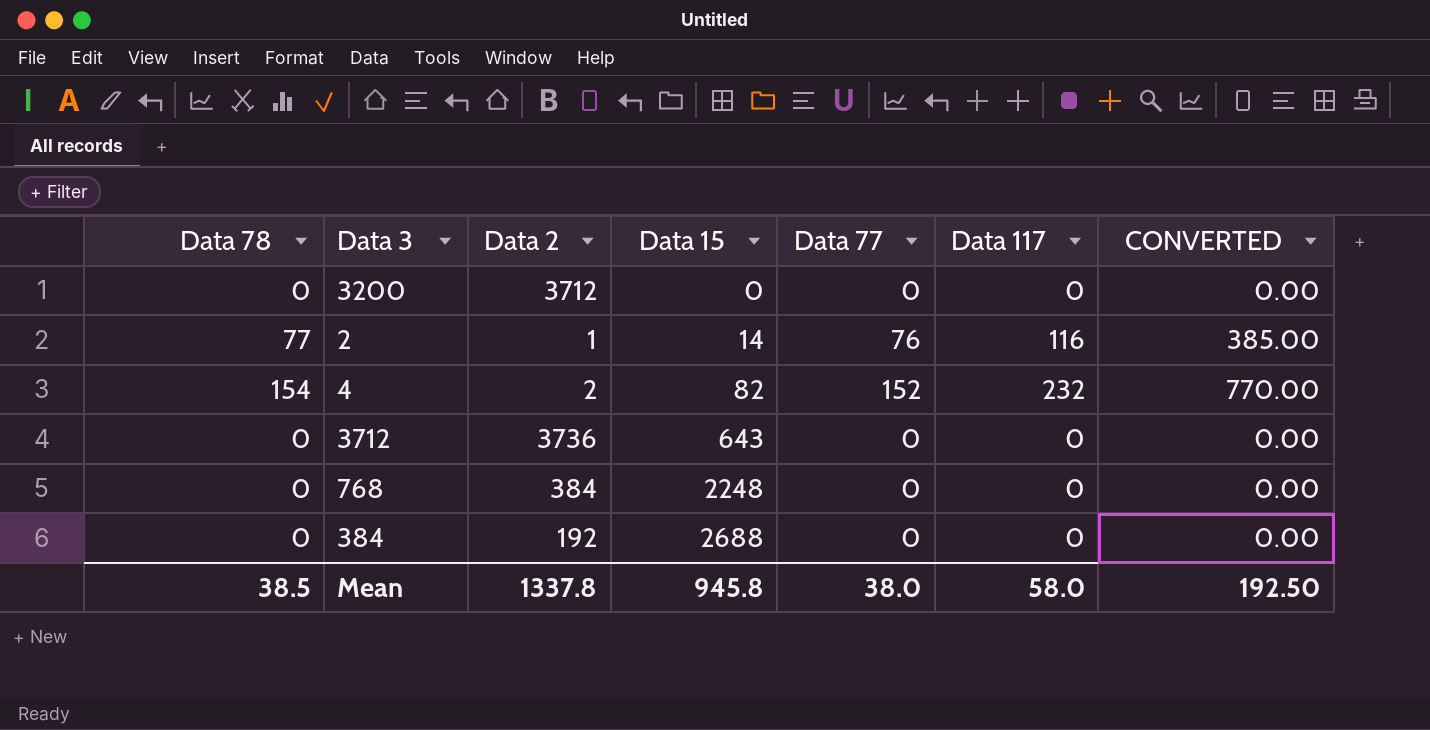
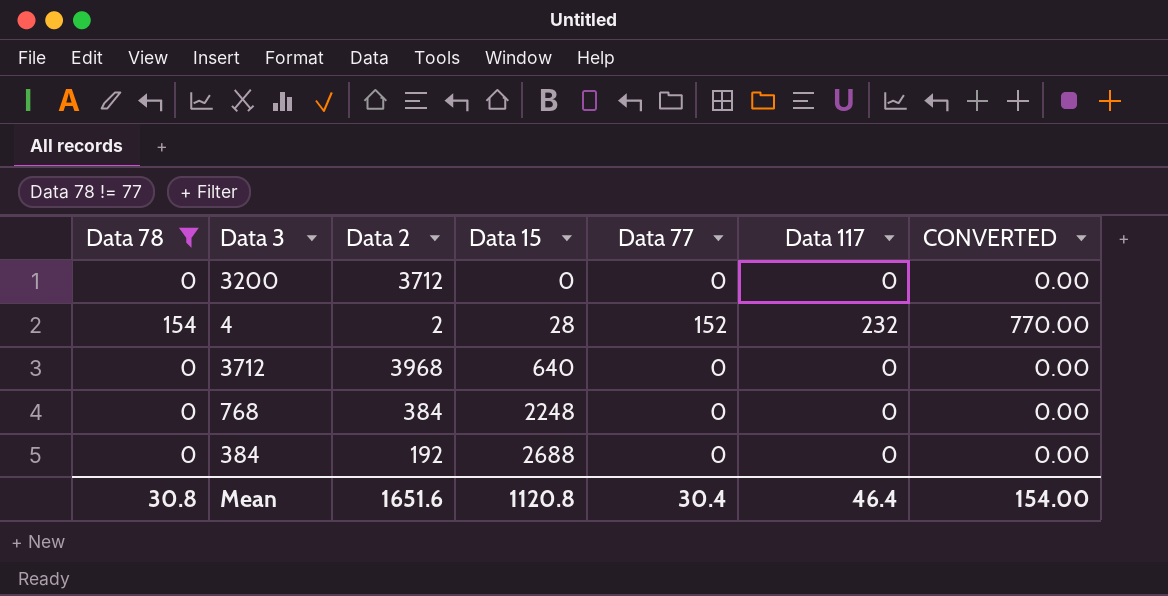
filter: none -> Data 78 != 77
4 | Data 15: 82 -> 28
3712 | Data 2: 3736 -> 3968
3712 | Data 15: 643 -> 640
Mean | Data 78: 38.5 -> 30.8
Mean | Data 2: 1337.8 -> 1651.6
Mean | Data 15: 945.8 -> 1120.8
Mean | Data 77: 38.0 -> 30.4
Mean | Data 117: 58.0 -> 46.4
Mean | CONVERTED: 192.50 -> 154.00

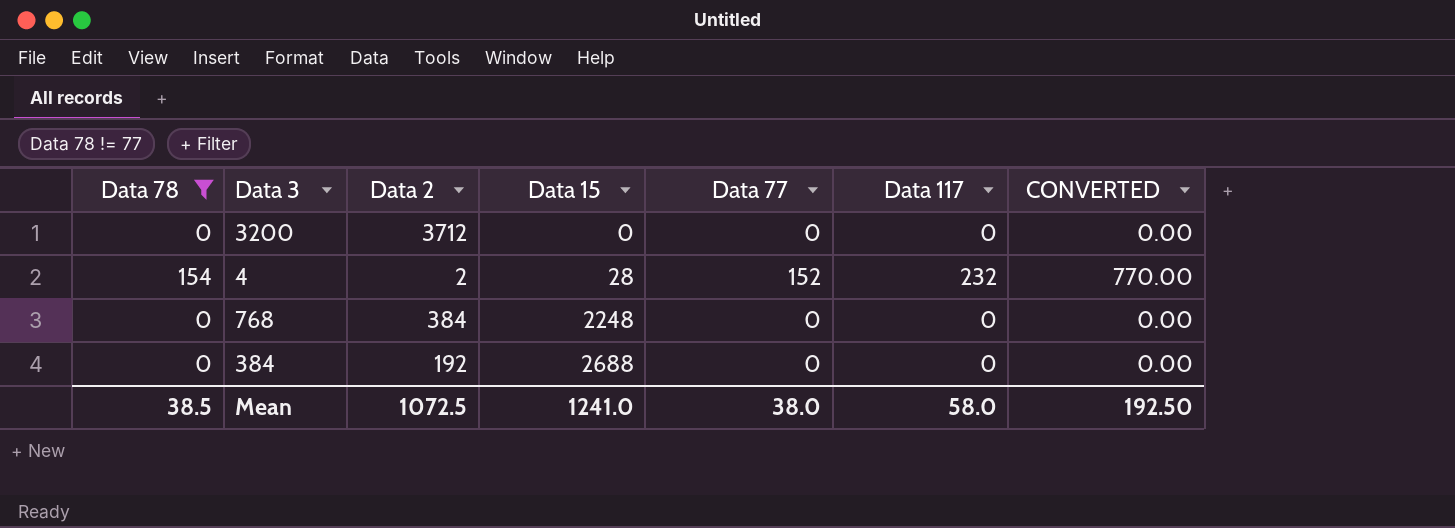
row 3712: 0 | 3968 | 640 | 0 | 0 | 0.00 -> none
Mean | Data 78: 30.8 -> 38.5
Mean | Data 2: 1651.6 -> 1072.5
Mean | Data 15: 1120.8 -> 1241.0
Mean | Data 77: 30.4 -> 38.0
Mean | Data 117: 46.4 -> 58.0
Mean | CONVERTED: 154.00 -> 192.50

